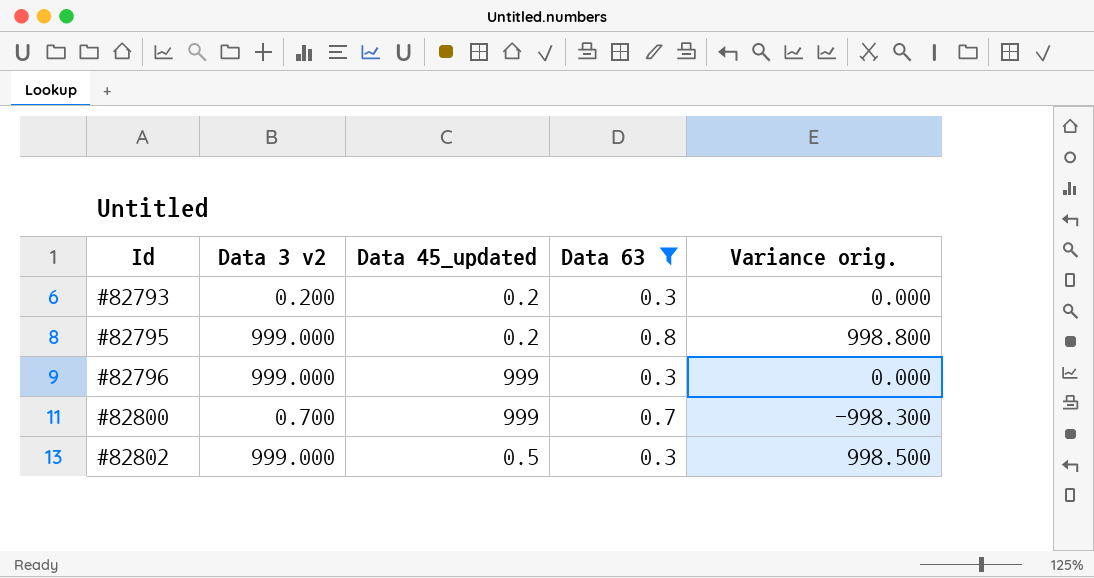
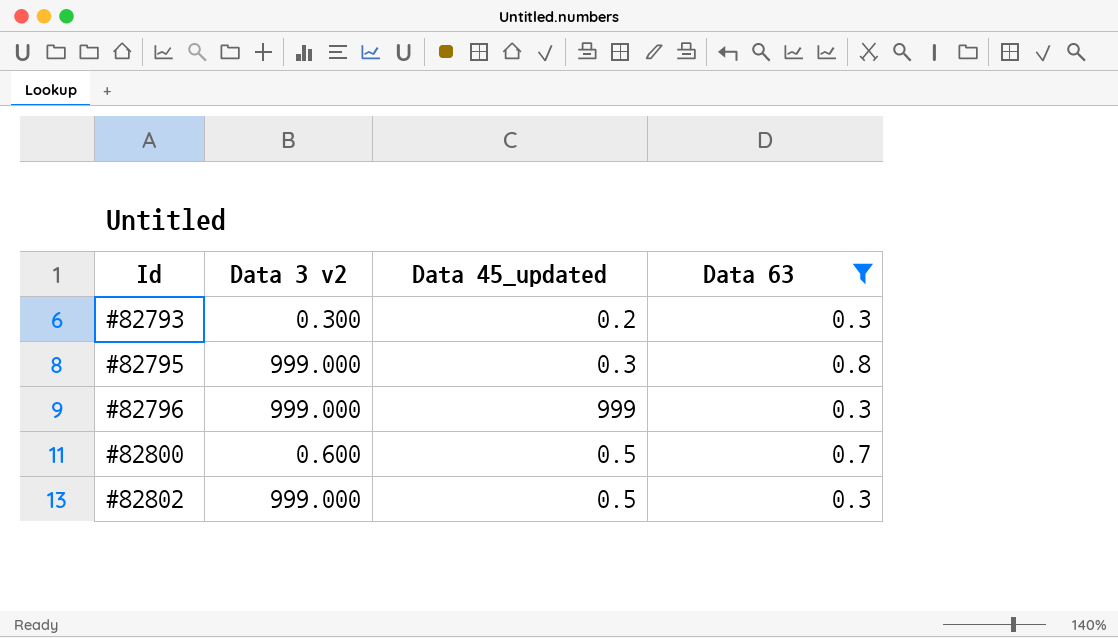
column Variance orig. | formula: [Data 3 v2] - [Data 45_updated] -> none
#82793 | Data 3 v2: 0.200 -> 0.300
#82795 | Data 45_updated: 0.2 -> 0.3
#82800 | Data 3 v2: 0.700 -> 0.600
#82800 | Data 45_updated: 999 -> 0.5

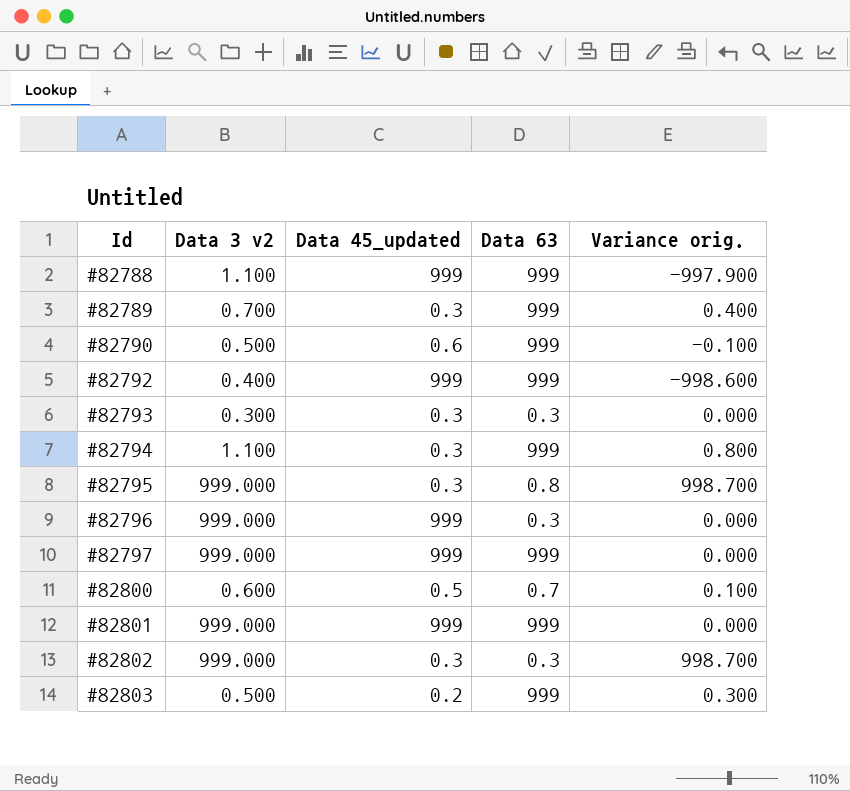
filter: Data 63 != 999 -> none
column Variance orig. | formula: none -> [Data 3 v2] - [Data 45_updated]
#82793 | Data 45_updated: 0.2 -> 0.3
#82802 | Data 45_updated: 0.5 -> 0.3

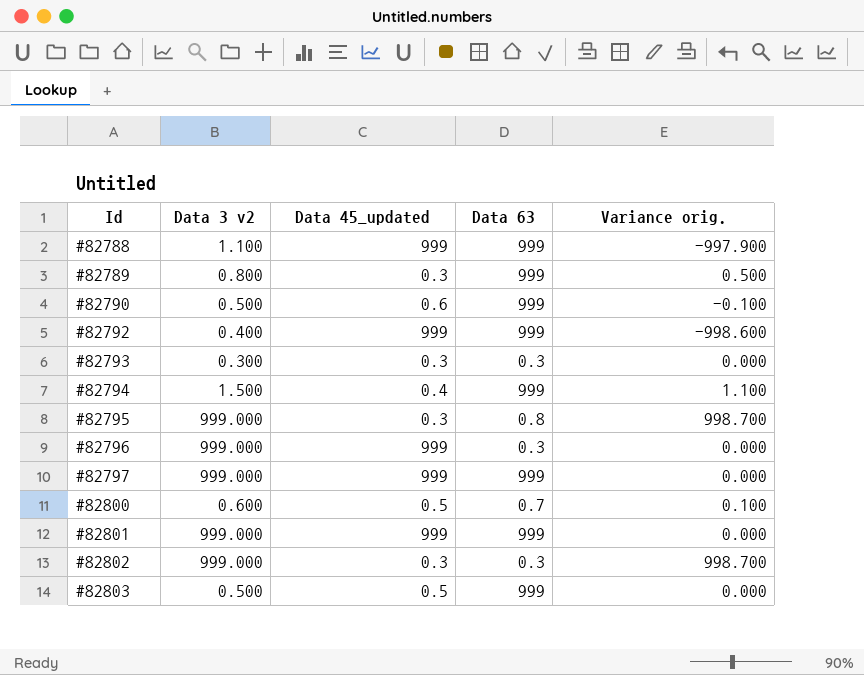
#82789 | Data 3 v2: 0.700 -> 0.800
#82789 | Variance orig.: 0.400 -> 0.500
#82794 | Data 3 v2: 1.100 -> 1.500
#82794 | Data 45_updated: 0.3 -> 0.4
#82794 | Variance orig.: 0.800 -> 1.100
#82803 | Data 45_updated: 0.2 -> 0.5
#82803 | Variance orig.: 0.300 -> 0.000

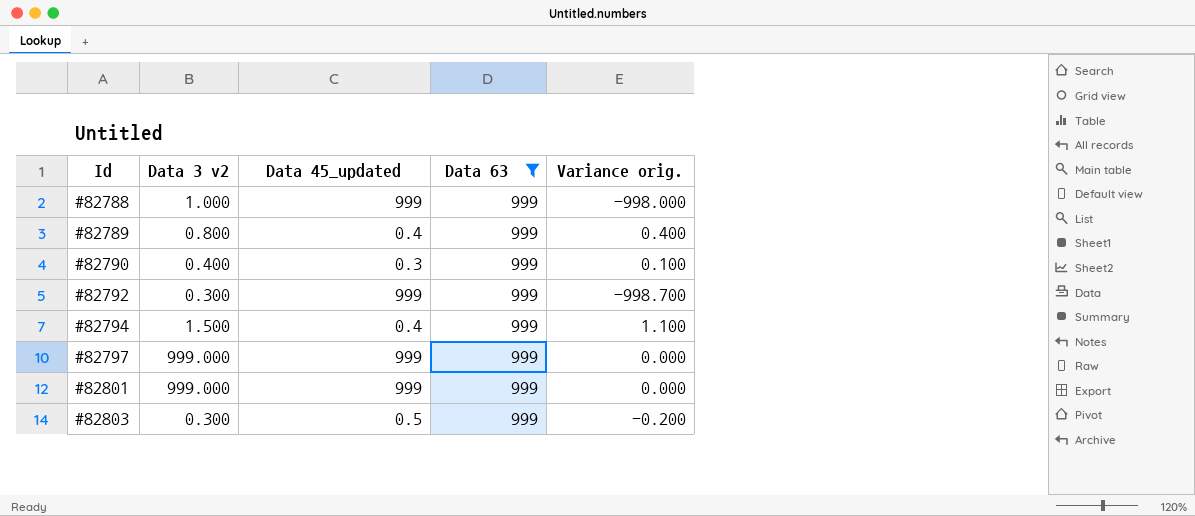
filter: none -> Data 63 = 999
#82788 | Data 3 v2: 1.100 -> 1.000
#82788 | Variance orig.: -997.900 -> -998.000
#82789 | Data 45_updated: 0.3 -> 0.4
#82789 | Variance orig.: 0.500 -> 0.400
#82790 | Data 3 v2: 0.500 -> 0.400
#82790 | Data 45_updated: 0.6 -> 0.3
#82790 | Variance orig.: -0.100 -> 0.100
#82792 | Data 3 v2: 0.400 -> 0.300
#82792 | Variance orig.: -998.600 -> -998.700
#82803 | Data 3 v2: 0.500 -> 0.300
#82803 | Variance orig.: 0.000 -> -0.200

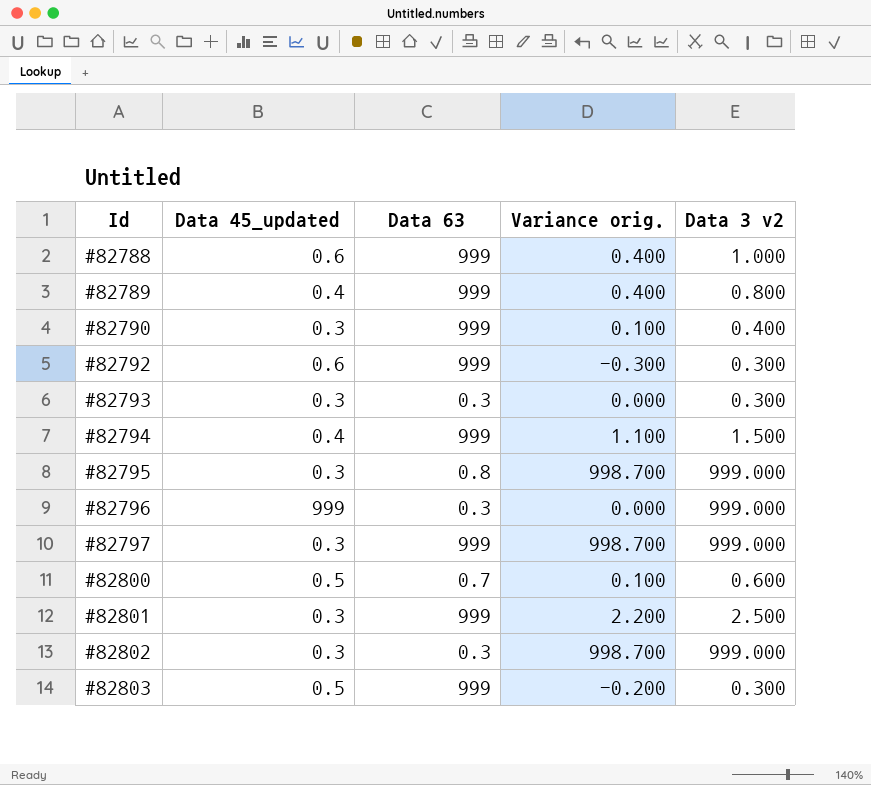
filter: Data 63 = 999 -> none
column Data 3 v2 | position: 2 -> 5
#82788 | Data 45_updated: 999 -> 0.6
#82788 | Variance orig.: -998.000 -> 0.400
#82792 | Data 45_updated: 999 -> 0.6
#82792 | Variance orig.: -998.700 -> -0.300
#82797 | Data 45_updated: 999 -> 0.3
#82797 | Variance orig.: 0.000 -> 998.700
#82801 | Data 45_updated: 999 -> 0.3
#82801 | Variance orig.: 0.000 -> 2.200
#82801 | Data 3 v2: 999.000 -> 2.500

